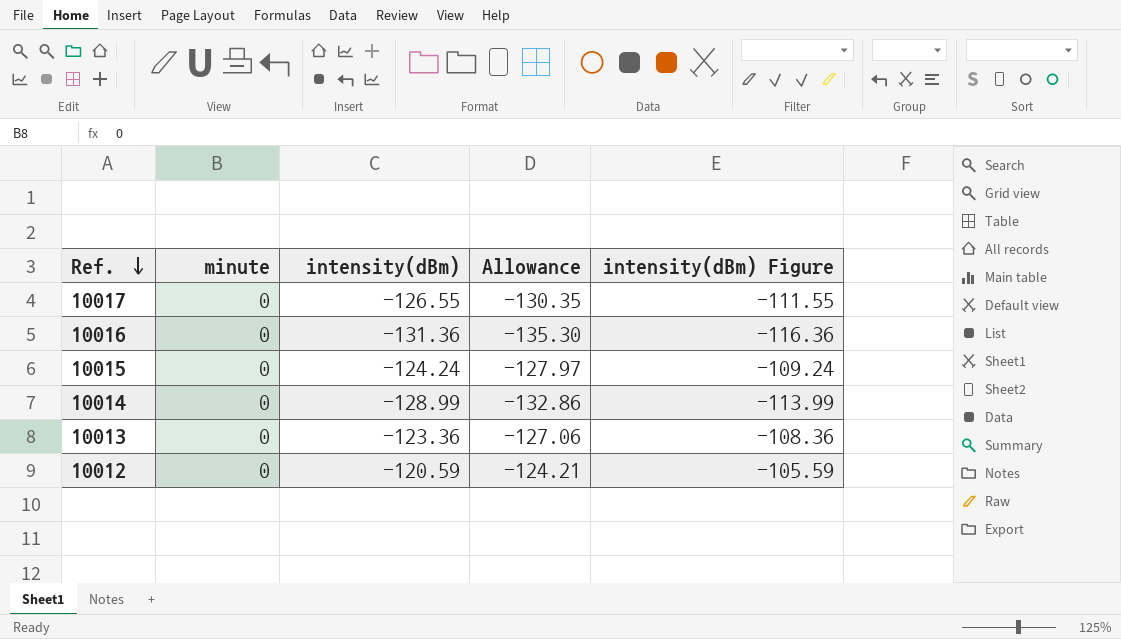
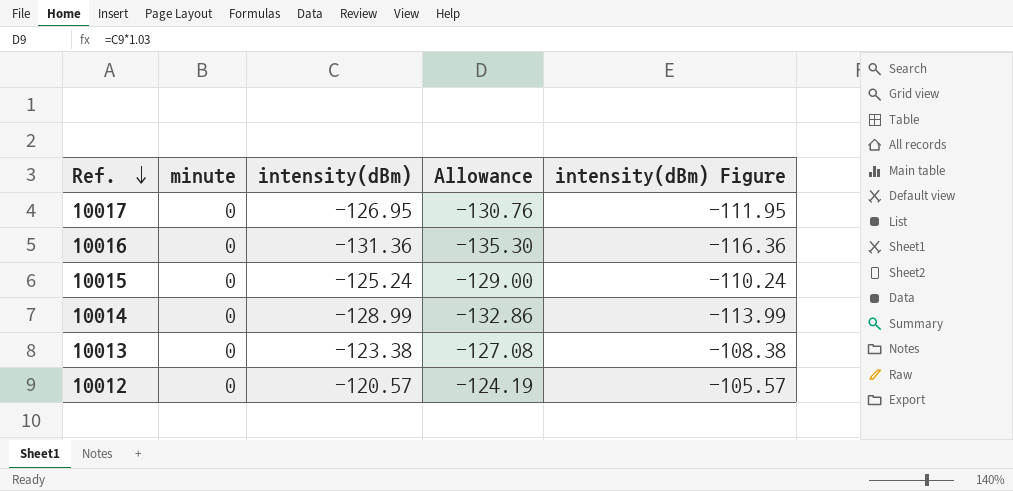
10017 | intensity(dBm): -126.55 -> -126.95
10017 | Allowance: -130.35 -> -130.76
10017 | intensity(dBm) Figure: -111.55 -> -111.95
10015 | intensity(dBm): -124.24 -> -125.24
10015 | Allowance: -127.97 -> -129.00
10015 | intensity(dBm) Figure: -109.24 -> -110.24
10013 | intensity(dBm): -123.36 -> -123.38
10013 | Allowance: -127.06 -> -127.08
10013 | intensity(dBm) Figure: -108.36 -> -108.38
10012 | intensity(dBm): -120.59 -> -120.57
10012 | Allowance: -124.21 -> -124.19
10012 | intensity(dBm) Figure: -105.59 -> -105.57

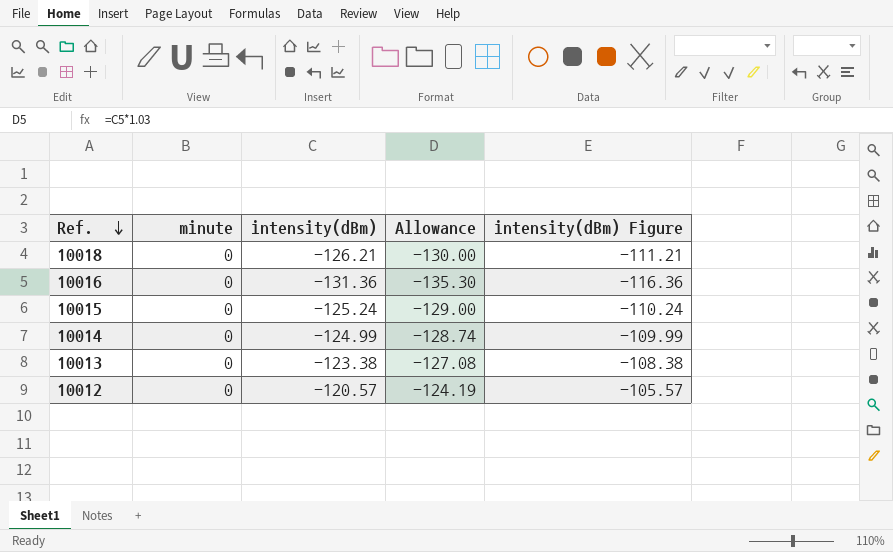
row 10017: 0 | -126.95 | -130.76 | -111.95 -> none
row 10018: none -> 0 | -126.21 | -130.00 | -111.21
10014 | intensity(dBm): -128.99 -> -124.99
10014 | Allowance: -132.86 -> -128.74
10014 | intensity(dBm) Figure: -113.99 -> -109.99

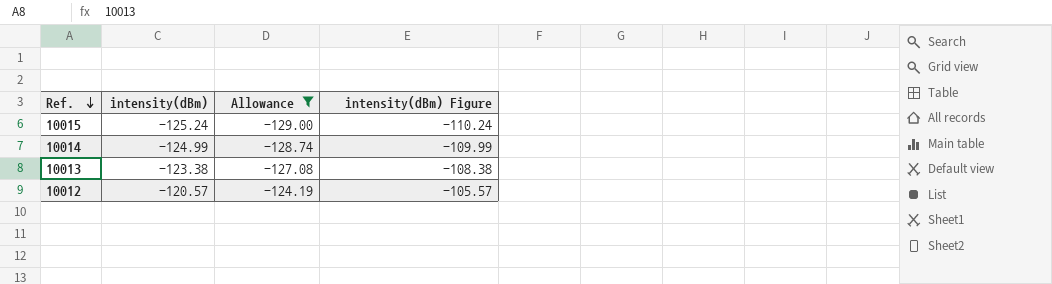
filter: none -> Allowance >= -129.00
column minute | position: 2 -> none

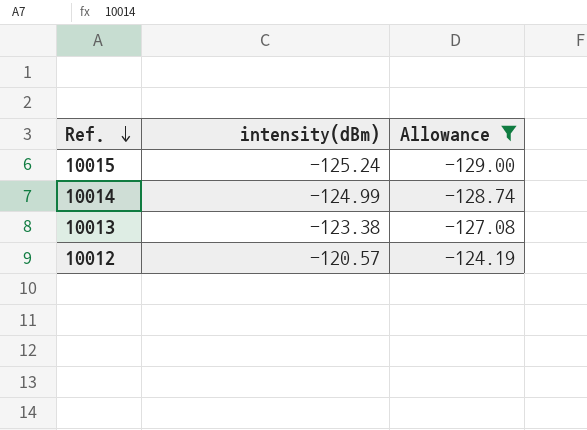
column intensity(dBm) Figure | formula: [intensity(dBm)] + 15 -> none

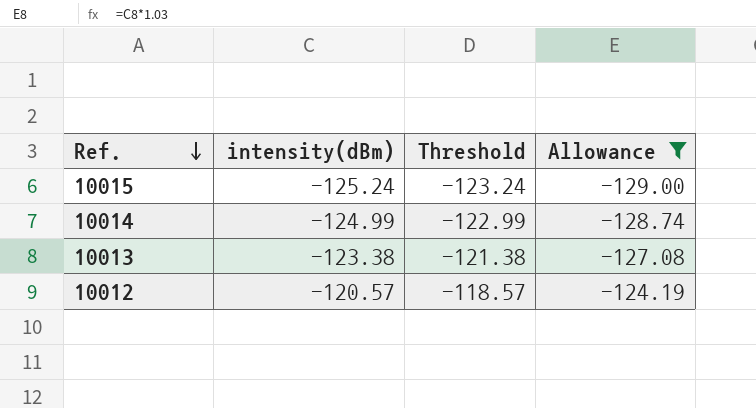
column Threshold | formula: none -> [intensity(dBm)] + 2

